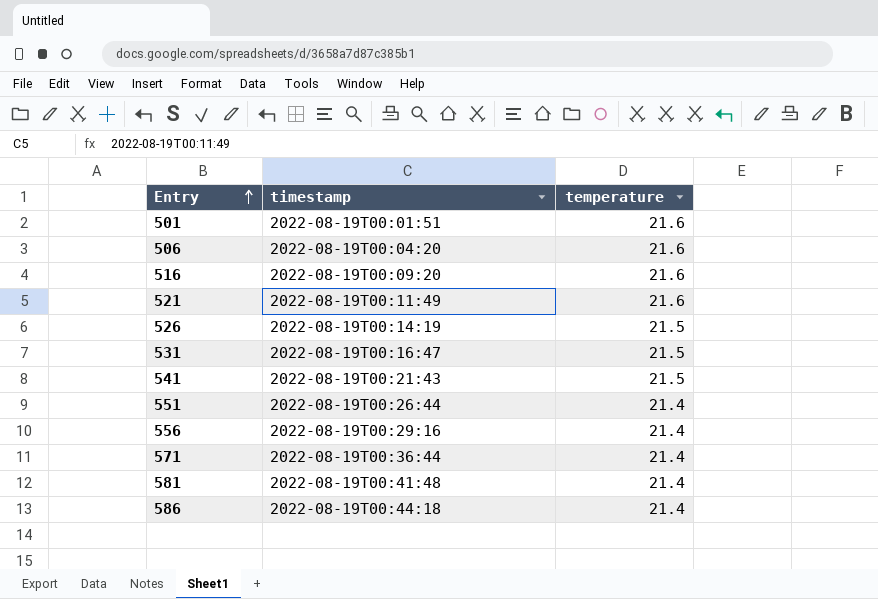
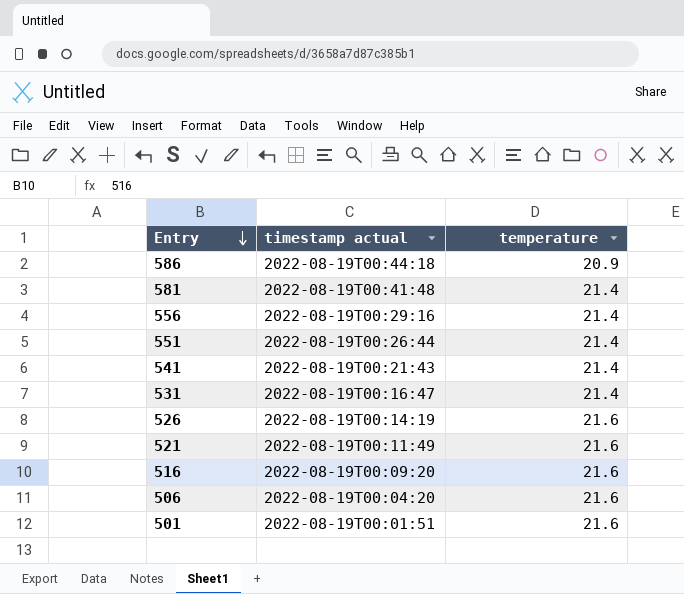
row order: Entry ascending -> Entry descending
column name: timestamp -> timestamp actual
row 571: 2022-08-19T00:36:44 | 21.4 -> none
586 | temperature: 21.4 -> 20.9
541 | temperature: 21.5 -> 21.4
531 | temperature: 21.5 -> 21.4
526 | temperature: 21.5 -> 21.6

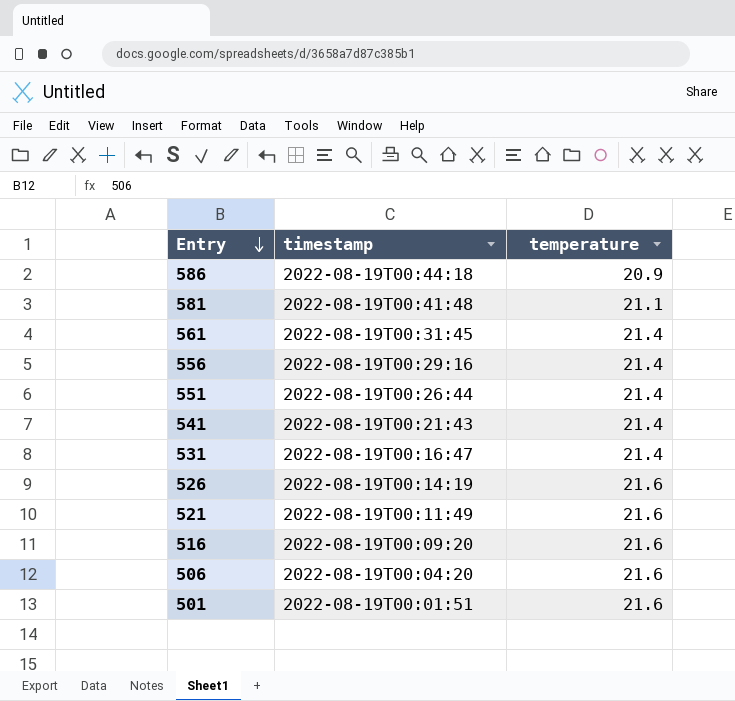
column name: timestamp actual -> timestamp
581 | temperature: 21.4 -> 21.1
row 561: none -> 2022-08-19T00:31:45 | 21.4

